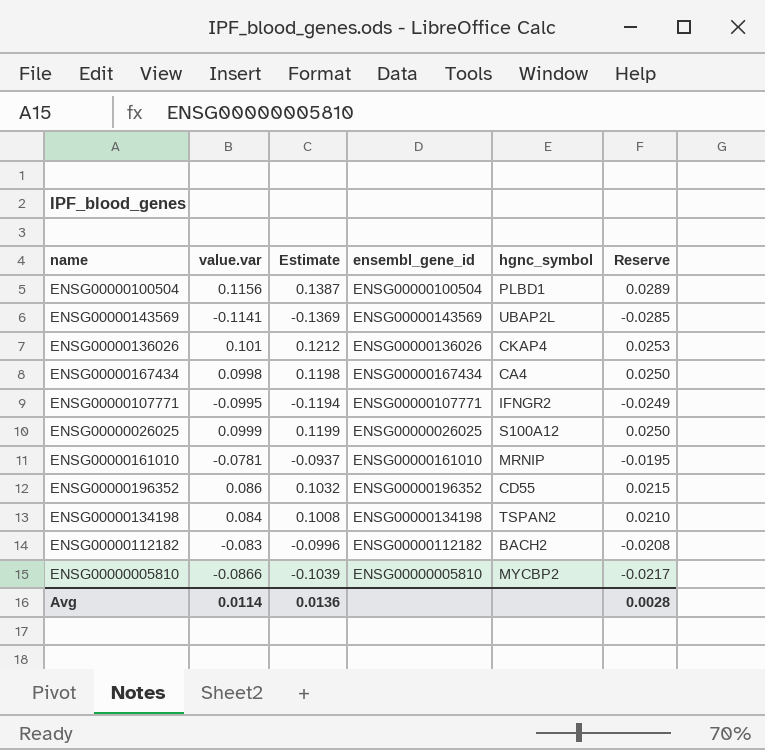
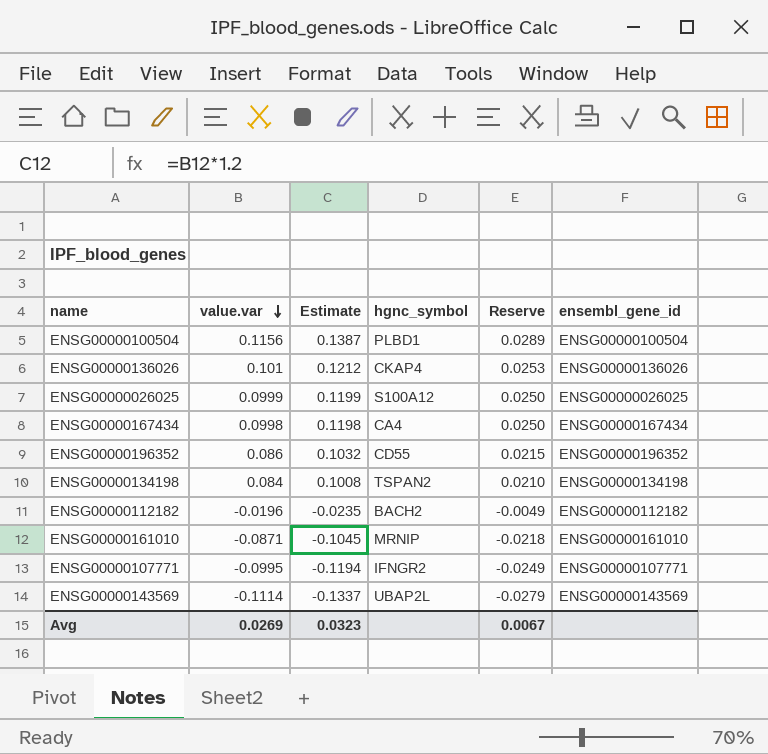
row order: none -> value.var descending
column ensembl_gene_id | position: 4 -> 6
row ENSG00000005810: -0.0866 | -0.1039 | ENSG00000005810 | MYCBP2 | -0.0217 -> none
ENSG00000112182 | value.var: -0.083 -> -0.0196
ENSG00000112182 | Estimate: -0.0996 -> -0.0235
ENSG00000112182 | Reserve: -0.0208 -> -0.0049
ENSG00000161010 | value.var: -0.0781 -> -0.0871
ENSG00000161010 | Estimate: -0.0937 -> -0.1045
ENSG00000161010 | Reserve: -0.0195 -> -0.0218
ENSG00000143569 | value.var: -0.1141 -> -0.1114
ENSG00000143569 | Estimate: -0.1369 -> -0.1337
ENSG00000143569 | Reserve: -0.0285 -> -0.0279
Avg | value.var: 0.0114 -> 0.0269
Avg | Estimate: 0.0136 -> 0.0323
Avg | Reserve: 0.0028 -> 0.0067

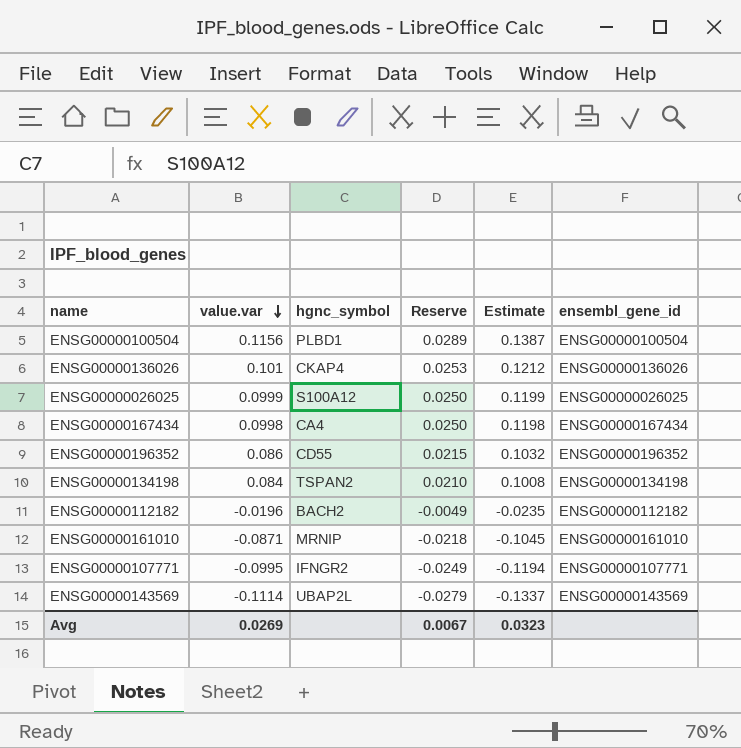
column Estimate | position: 3 -> 5

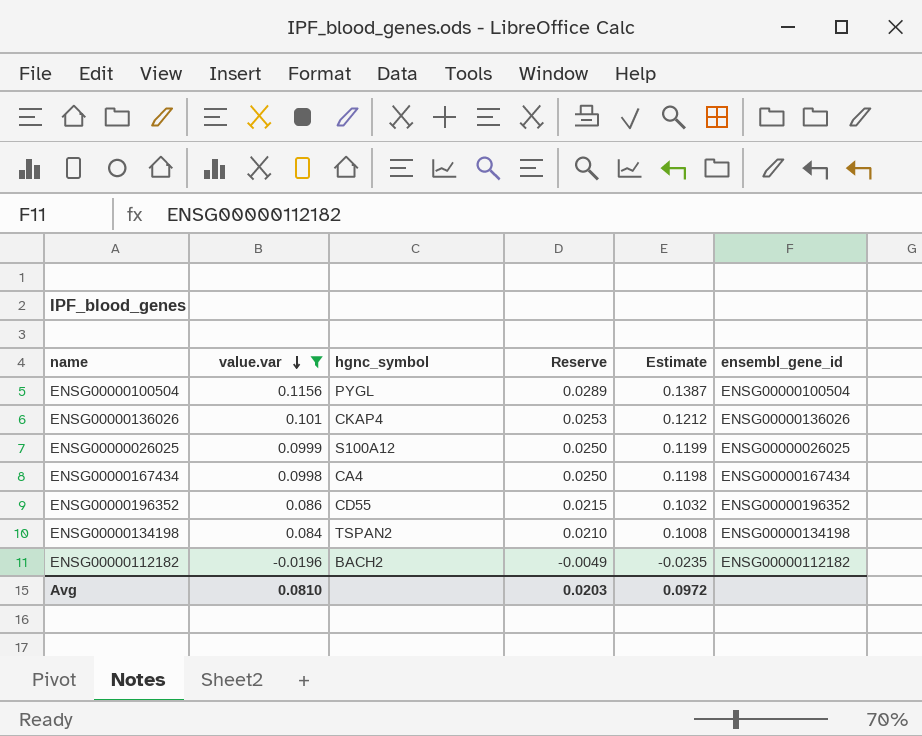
filter: none -> value.var >= -0.0196
ENSG00000100504 | hgnc_symbol: PLBD1 -> PYGL
Avg | value.var: 0.0269 -> 0.0810
Avg | Reserve: 0.0067 -> 0.0203
Avg | Estimate: 0.0323 -> 0.0972

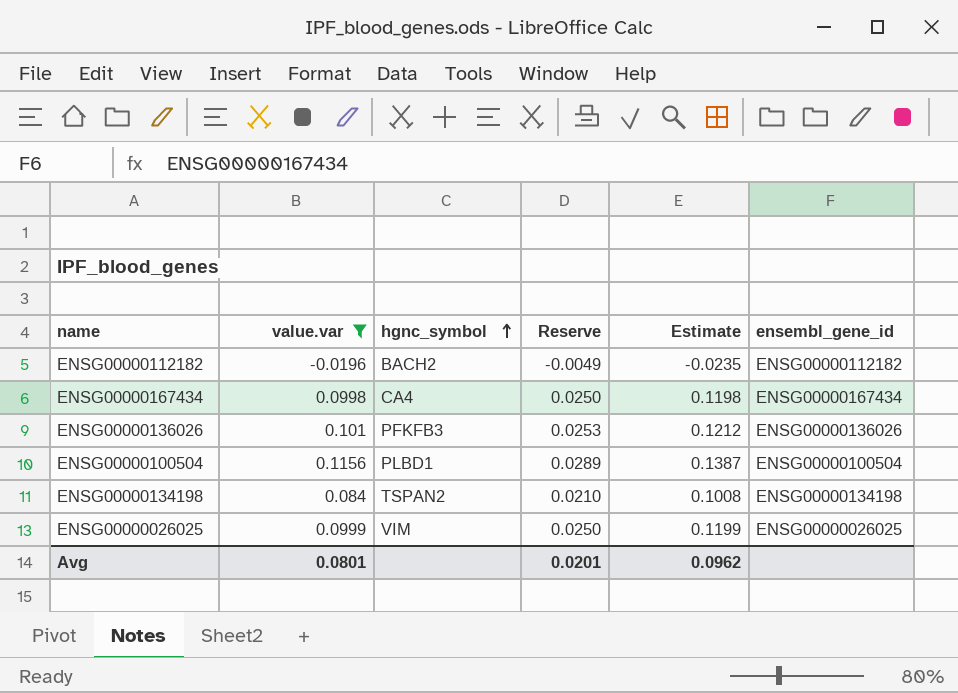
row order: value.var descending -> hgnc_symbol ascending
row ENSG00000196352: 0.086 | CD55 | 0.0215 | 0.1032 | ENSG00000196352 -> none
ENSG00000136026 | hgnc_symbol: CKAP4 -> PFKFB3
ENSG00000100504 | hgnc_symbol: PYGL -> PLBD1
ENSG00000026025 | hgnc_symbol: S100A12 -> VIM
Avg | value.var: 0.0810 -> 0.0801
Avg | Reserve: 0.0203 -> 0.0201
Avg | Estimate: 0.0972 -> 0.0962

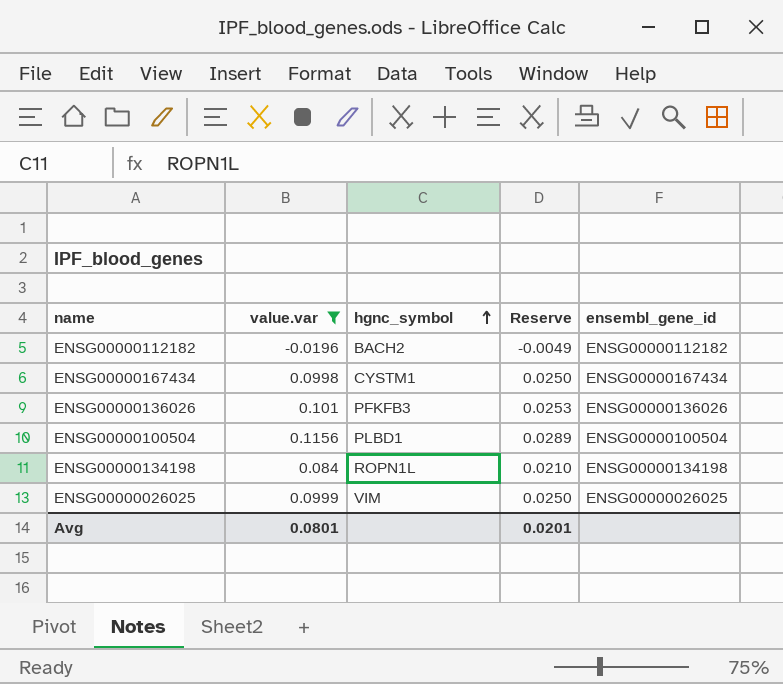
column Estimate | formula: [value.var] * 1.2 -> none
ENSG00000167434 | hgnc_symbol: CA4 -> CYSTM1
ENSG00000134198 | hgnc_symbol: TSPAN2 -> ROPN1L

